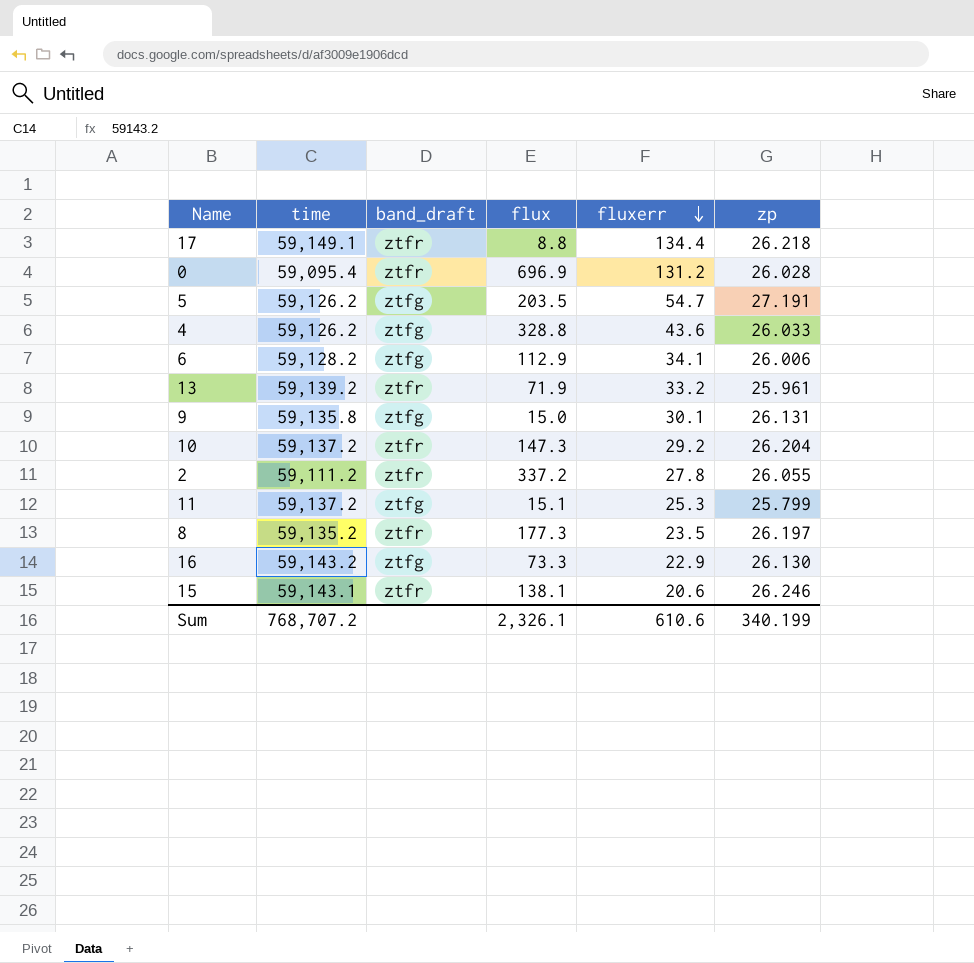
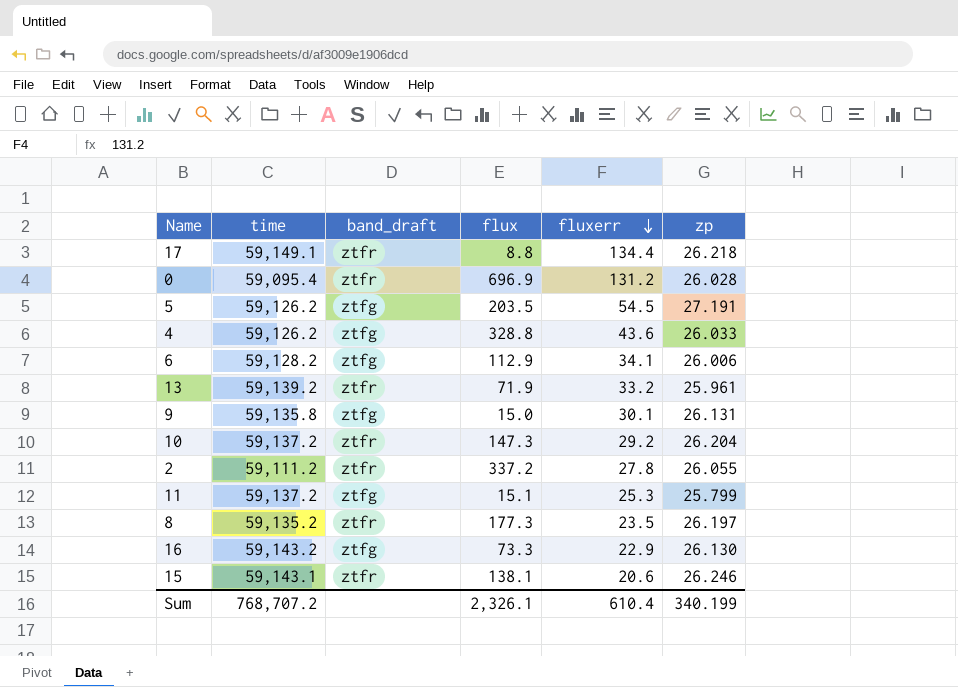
5 | fluxerr: 54.7 -> 54.5
Sum | fluxerr: 610.6 -> 610.4

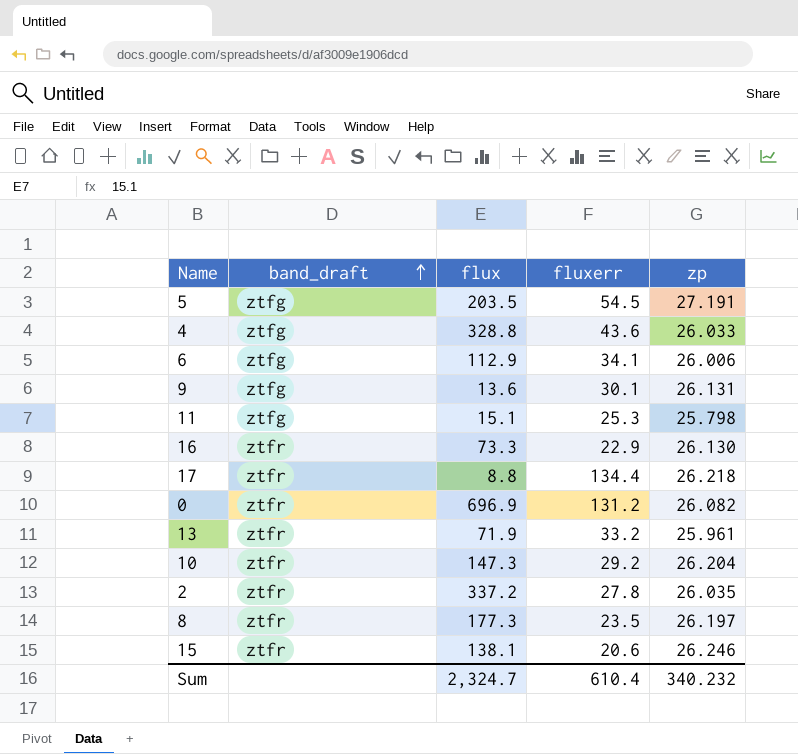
row order: fluxerr descending -> band_draft ascending
column time | position: 2 -> none
9 | flux: 15.0 -> 13.6
11 | zp: 25.799 -> 25.798
16 | band_draft: ztfg -> ztfr
0 | zp: 26.028 -> 26.082
2 | zp: 26.055 -> 26.035
Sum | flux: 2,326.1 -> 2,324.7
Sum | zp: 340.199 -> 340.232

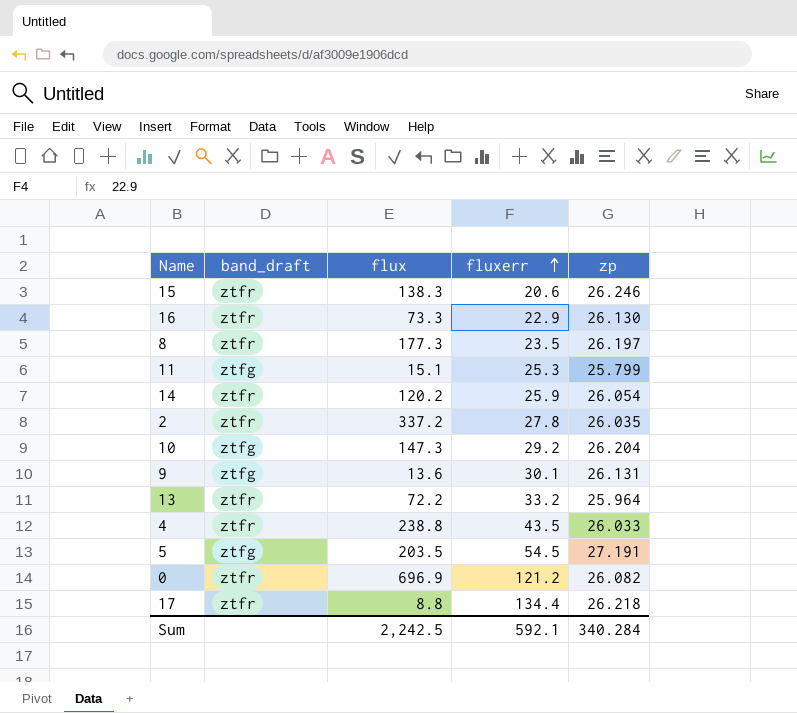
row order: band_draft ascending -> fluxerr ascending
row 6: ztfg | 112.9 | 34.1 | 26.006 -> none
15 | flux: 138.1 -> 138.3
11 | zp: 25.798 -> 25.799
row 14: none -> ztfr | 120.2 | 25.9 | 26.054
10 | band_draft: ztfr -> ztfg
13 | flux: 71.9 -> 72.2
13 | zp: 25.961 -> 25.964
4 | band_draft: ztfg -> ztfr
4 | flux: 328.8 -> 238.8
4 | fluxerr: 43.6 -> 43.5
0 | fluxerr: 131.2 -> 121.2
Sum | flux: 2,324.7 -> 2,242.5
Sum | fluxerr: 610.4 -> 592.1
Sum | zp: 340.232 -> 340.284

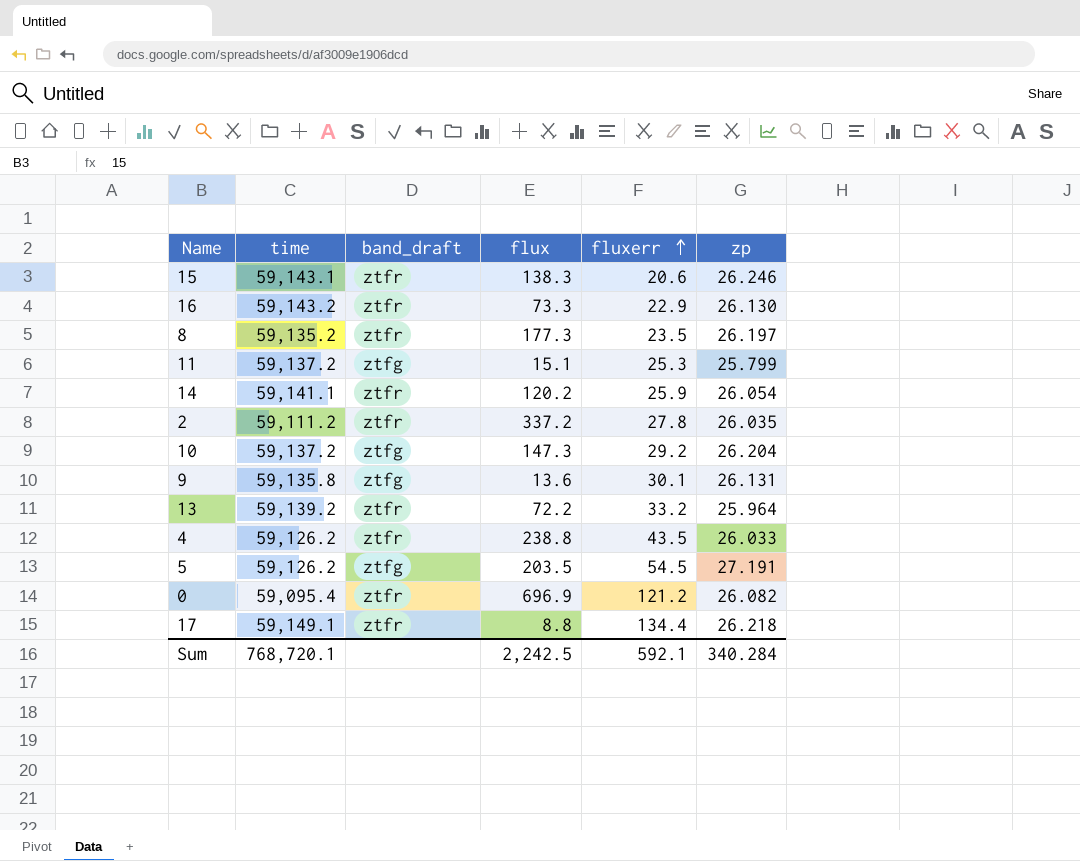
column time | position: none -> 2

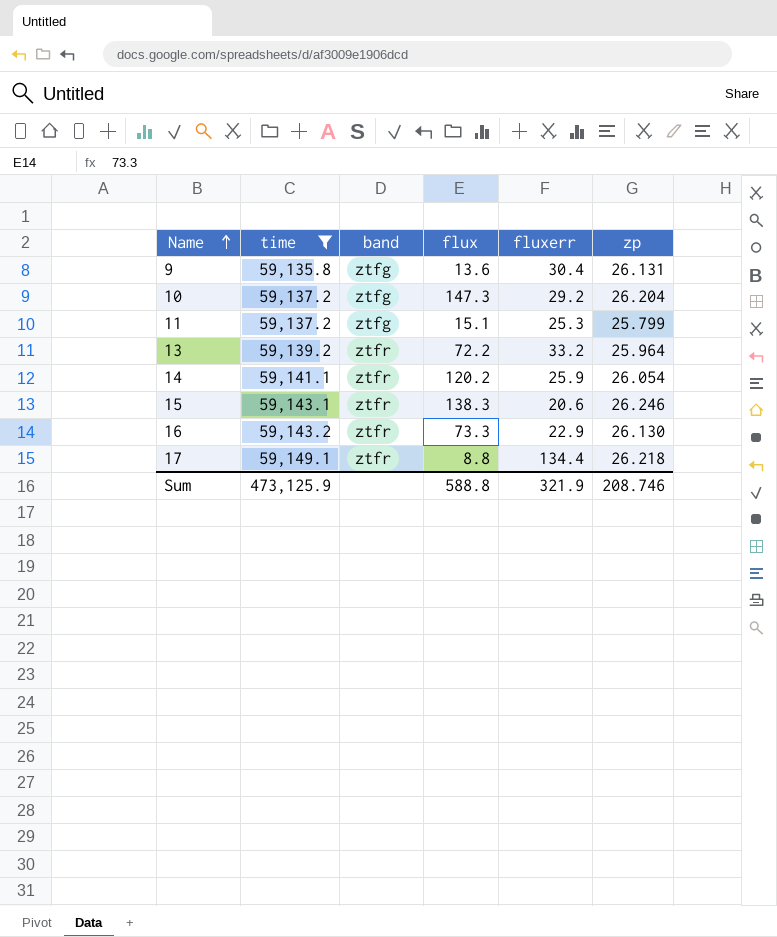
filter: none -> time >= 59,135.8
row order: fluxerr ascending -> Name ascending
column name: band_draft -> band
9 | fluxerr: 30.1 -> 30.4
Sum | time: 768,720.1 -> 473,125.9
Sum | flux: 2,242.5 -> 588.8
Sum | fluxerr: 592.1 -> 321.9
Sum | zp: 340.284 -> 208.746

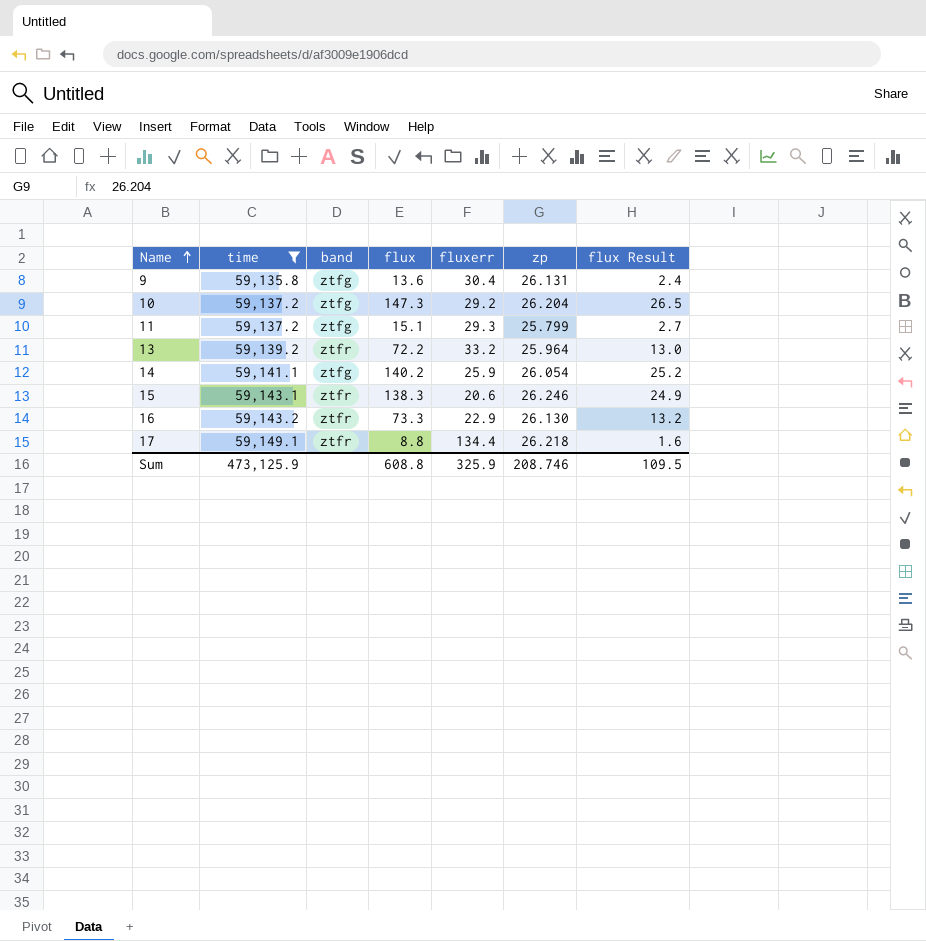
column flux Result | formula: none -> [flux] * 0.18
11 | fluxerr: 25.3 -> 29.3
14 | band: ztfr -> ztfg
14 | flux: 120.2 -> 140.2
Sum | flux: 588.8 -> 608.8
Sum | fluxerr: 321.9 -> 325.9

